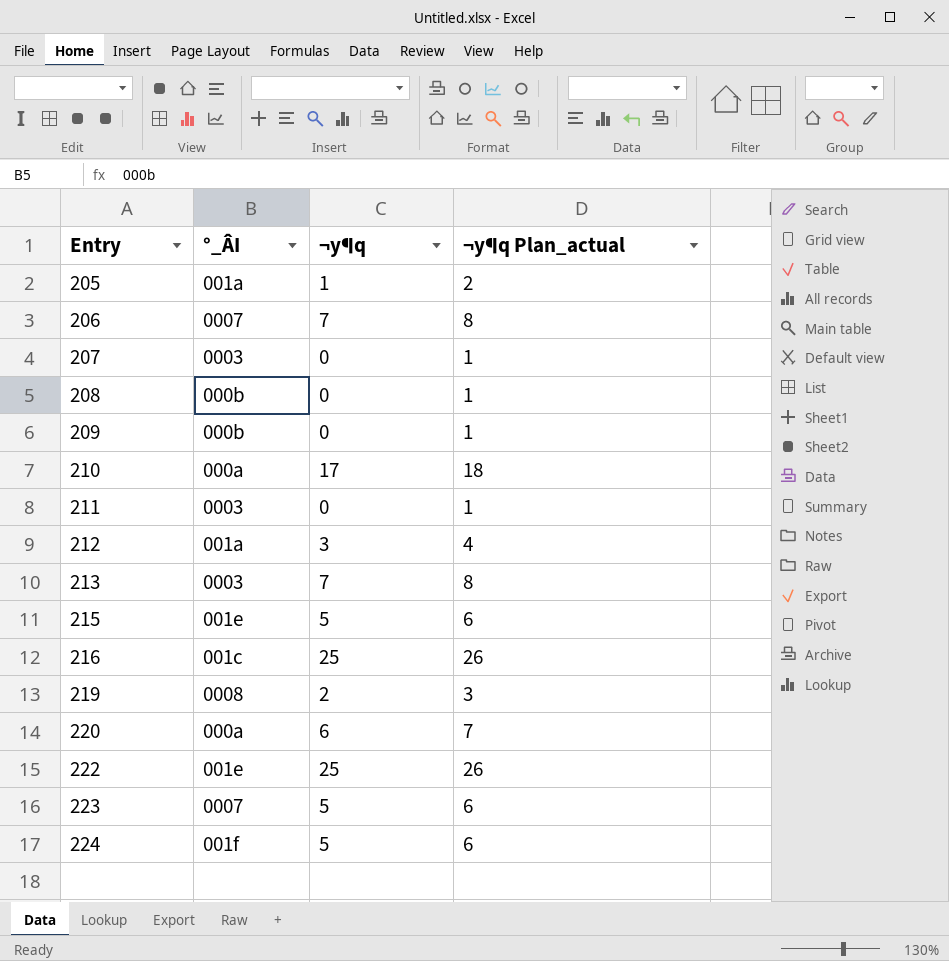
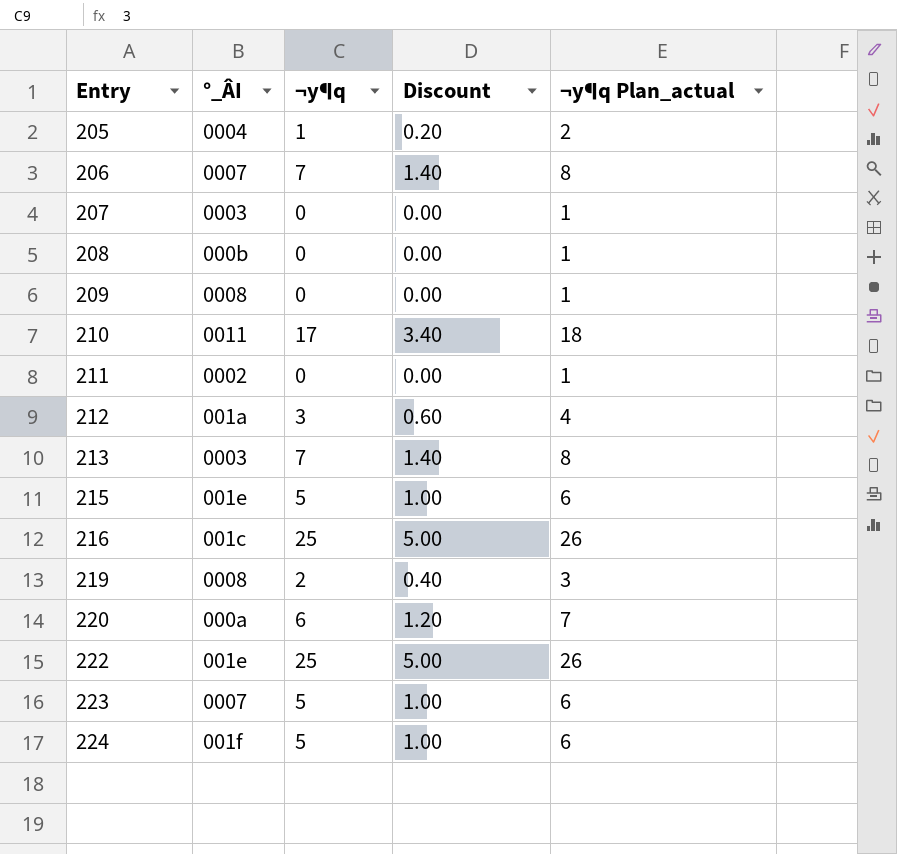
column Discount | formula: none -> [¬y¶q] * 0.2
205 | °_ÂI: 001a -> 0004
209 | °_ÂI: 000b -> 0008
210 | °_ÂI: 000a -> 0011
211 | °_ÂI: 0003 -> 0002

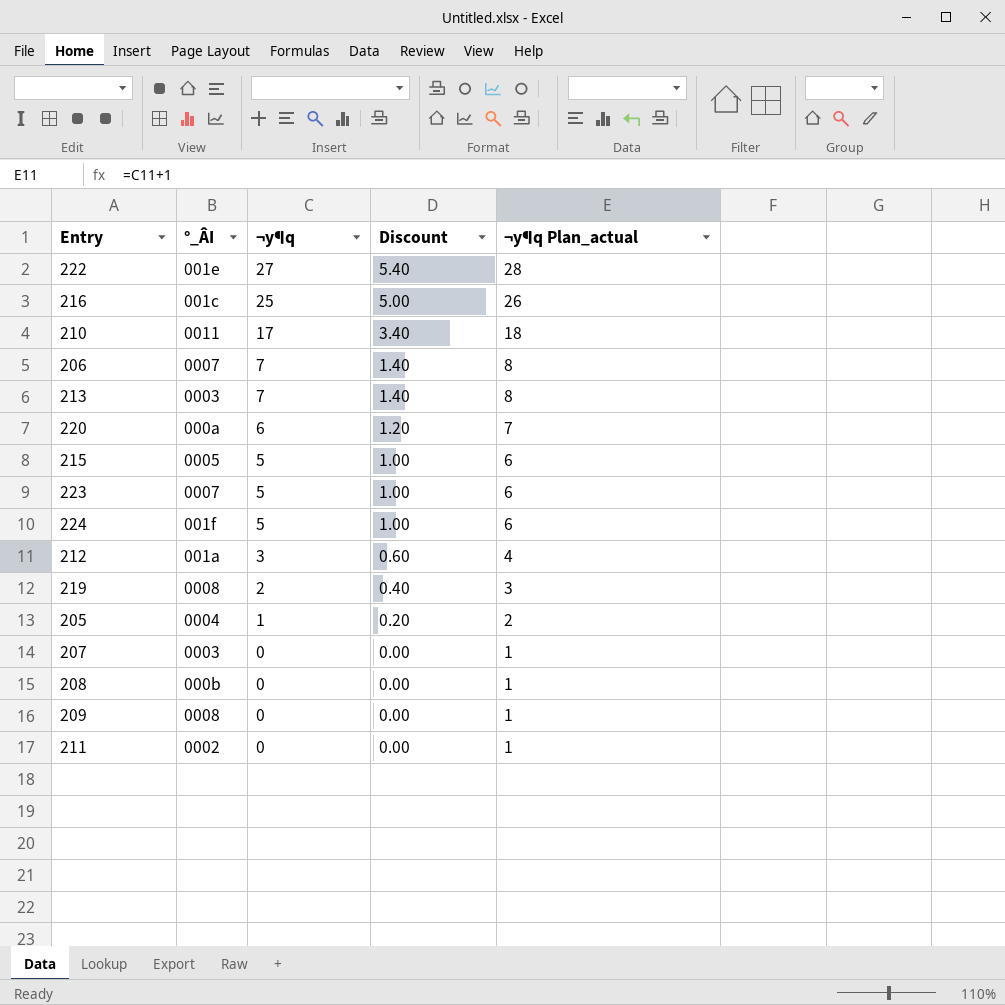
row order: Entry ascending -> ¬y¶q descending
222 | ¬y¶q: 25 -> 27
222 | Discount: 5.00 -> 5.40
222 | ¬y¶q Plan_actual: 26 -> 28
215 | °_ÂI: 001e -> 0005

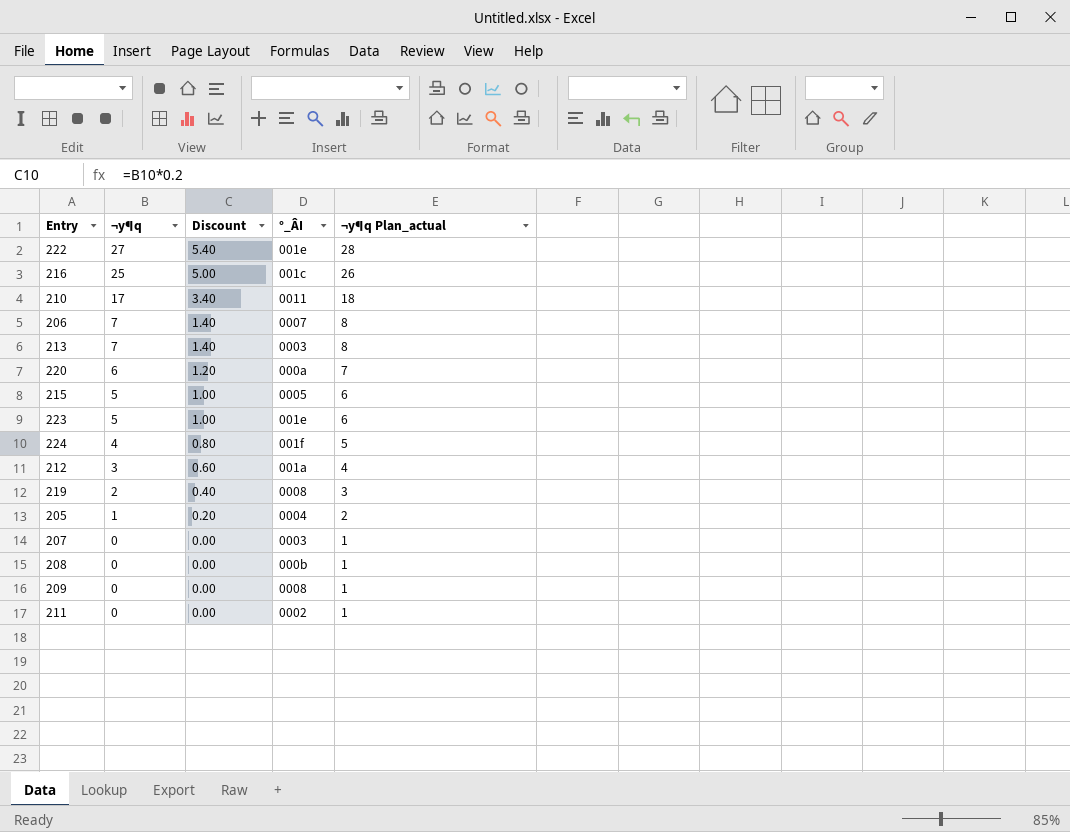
column °_ÂI | position: 2 -> 4
223 | °_ÂI: 0007 -> 001e
224 | ¬y¶q: 5 -> 4
224 | Discount: 1.00 -> 0.80
224 | ¬y¶q Plan_actual: 6 -> 5

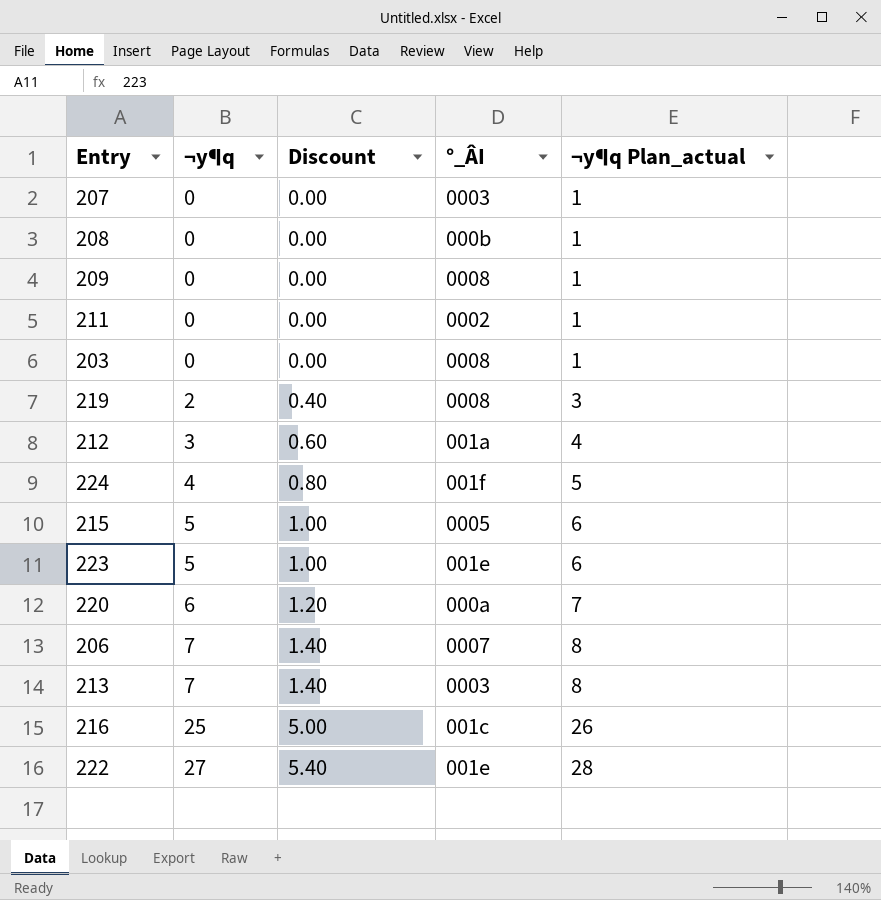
row order: ¬y¶q descending -> ¬y¶q ascending
row 210: 17 | 3.40 | 0011 | 18 -> none
row 205: 1 | 0.20 | 0004 | 2 -> none
row 203: none -> 0 | 0.00 | 0008 | 1

